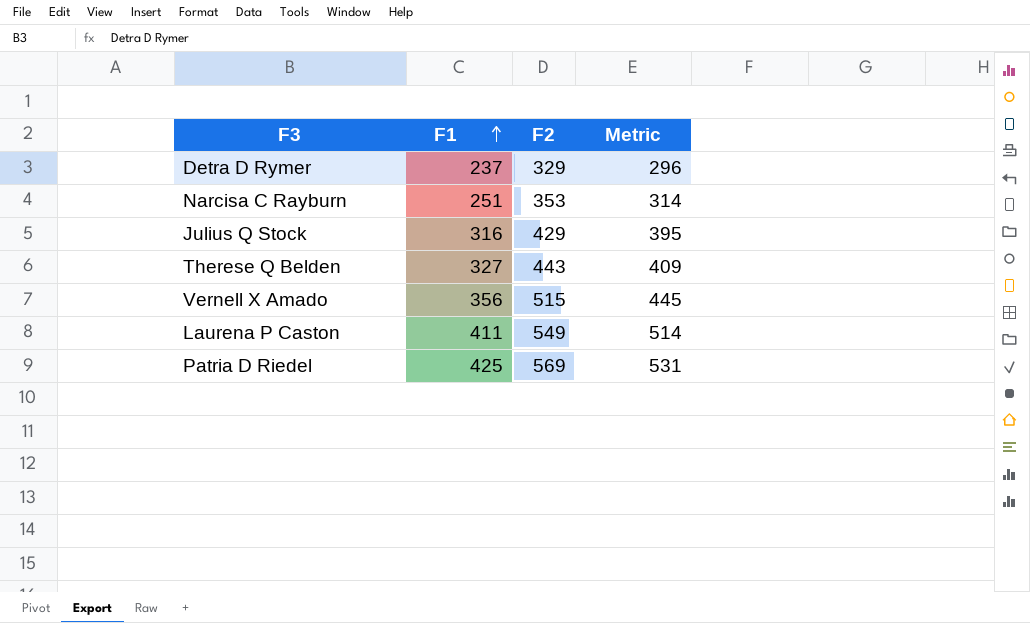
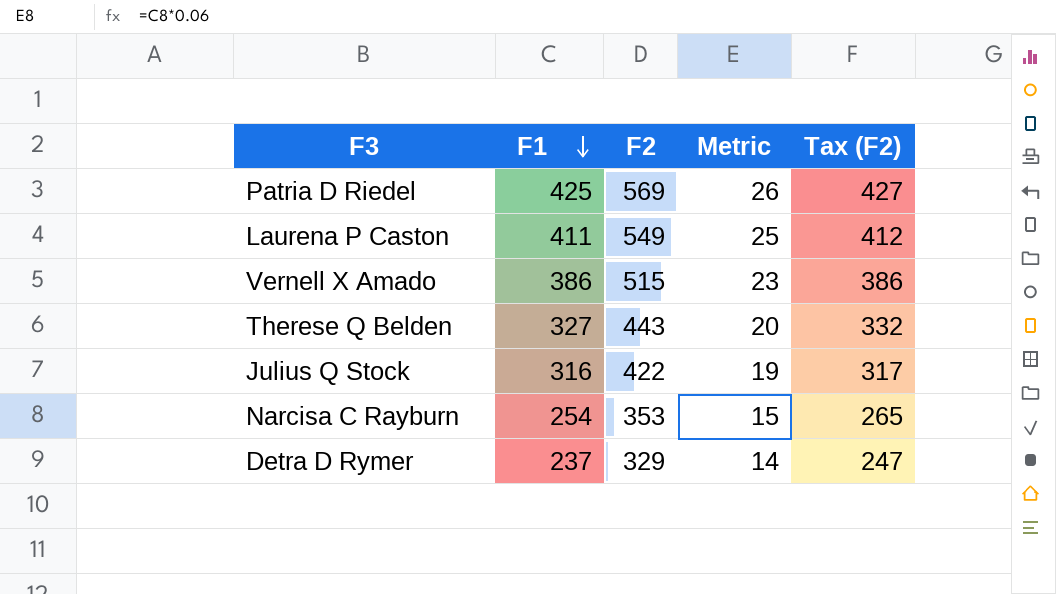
row order: F1 ascending -> F1 descending
column Metric | formula: [F1] * 1.25 -> [F1] * 0.06
column Tax (F2) | formula: none -> [F2] * 0.75
Vernell X Amado | F1: 356 -> 386
Julius Q Stock | F2: 429 -> 422
Narcisa C Rayburn | F1: 251 -> 254

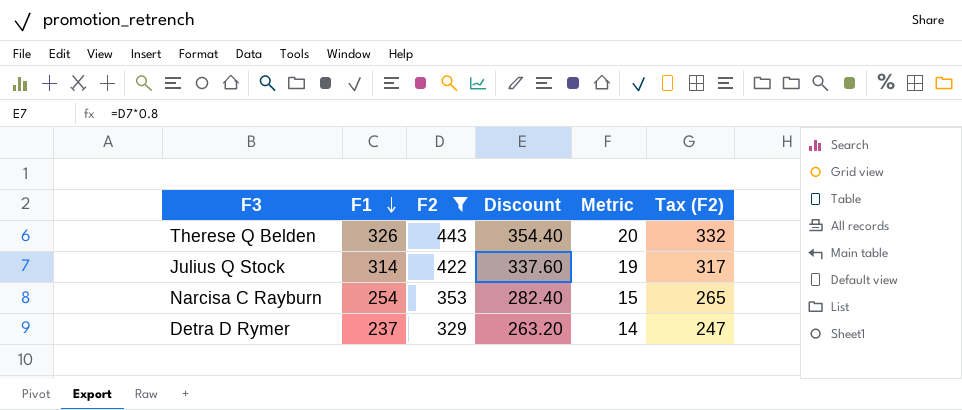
filter: none -> F2 <= 443
column Discount | formula: none -> [F2] * 0.8
Therese Q Belden | F1: 327 -> 326
Julius Q Stock | F1: 316 -> 314

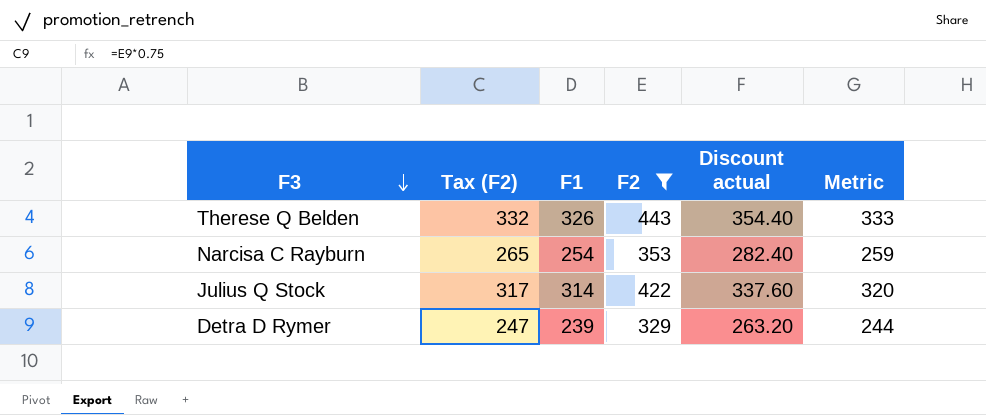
row order: F1 descending -> F3 descending
column Tax (F2) | position: 6 -> 2
column name: Discount -> Discount actual
column Metric | formula: [F1] * 0.06 -> [F1] * 1.02
Detra D Rymer | F1: 237 -> 239

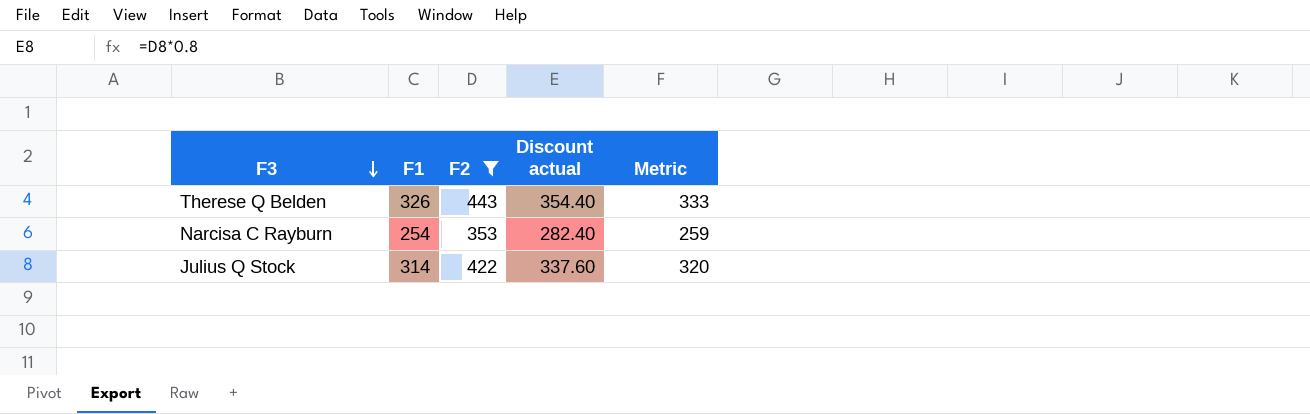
column Tax (F2) | formula: [F2] * 0.75 -> none
row Detra D Rymer: 247 | 239 | 329 | 263.20 | 244 -> none

